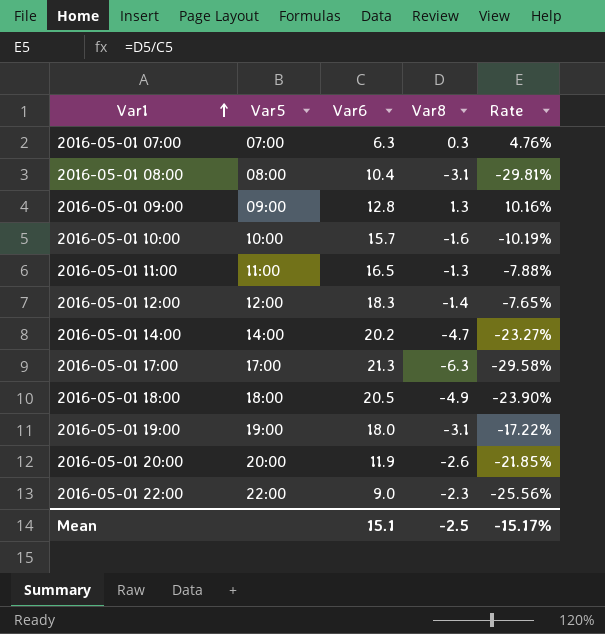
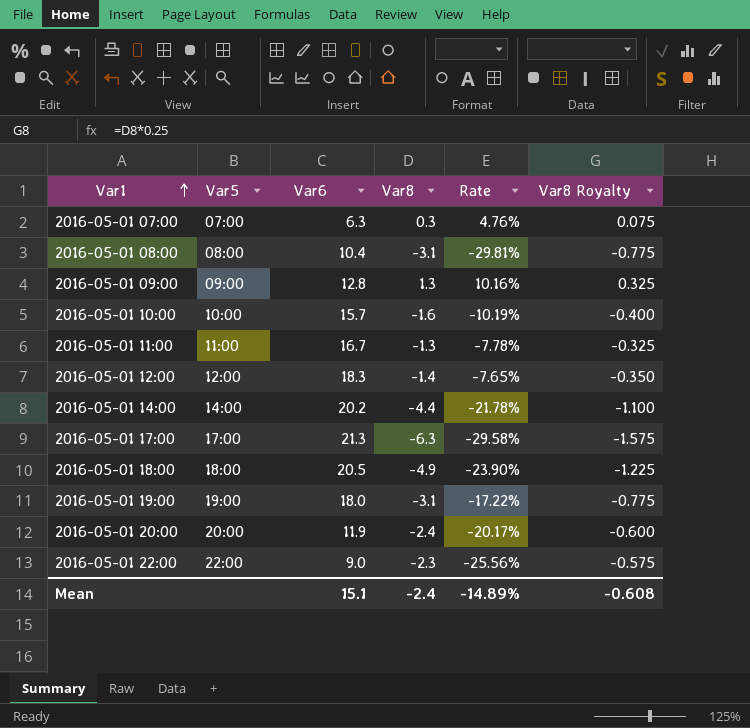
column Var8 Royalty | formula: none -> [Var8] * 0.25
2016-05-01 11:00 | Var6: 16.5 -> 16.7
2016-05-01 11:00 | Rate: -7.88% -> -7.78%
2016-05-01 14:00 | Var8: -4.7 -> -4.4
2016-05-01 14:00 | Rate: -23.27% -> -21.78%
2016-05-01 20:00 | Var8: -2.6 -> -2.4
2016-05-01 20:00 | Rate: -21.85% -> -20.17%
Mean | Var8: -2.5 -> -2.4
Mean | Rate: -15.17% -> -14.89%

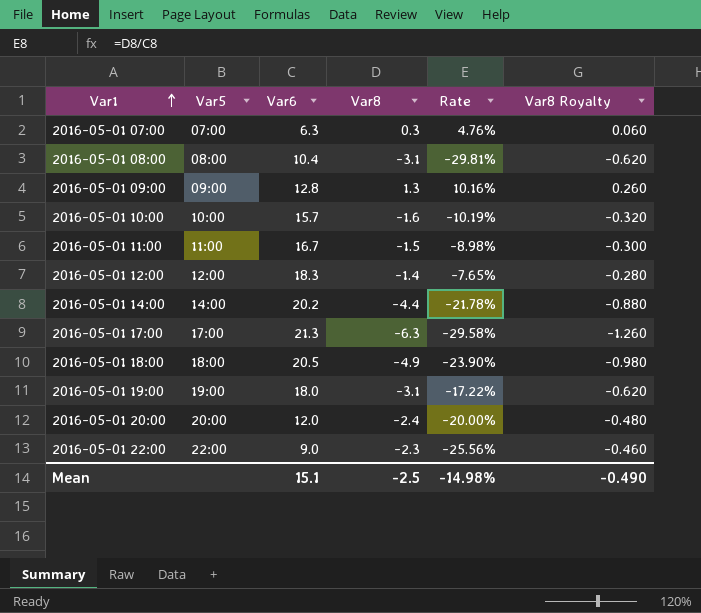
column Var8 Royalty | formula: [Var8] * 0.25 -> [Var8] * 0.2
2016-05-01 11:00 | Var8: -1.3 -> -1.5
2016-05-01 11:00 | Rate: -7.78% -> -8.98%
2016-05-01 20:00 | Var6: 11.9 -> 12.0
2016-05-01 20:00 | Rate: -20.17% -> -20.00%
Mean | Var8: -2.4 -> -2.5
Mean | Rate: -14.89% -> -14.98%
Mean | Var8 Royalty: -0.608 -> -0.490

